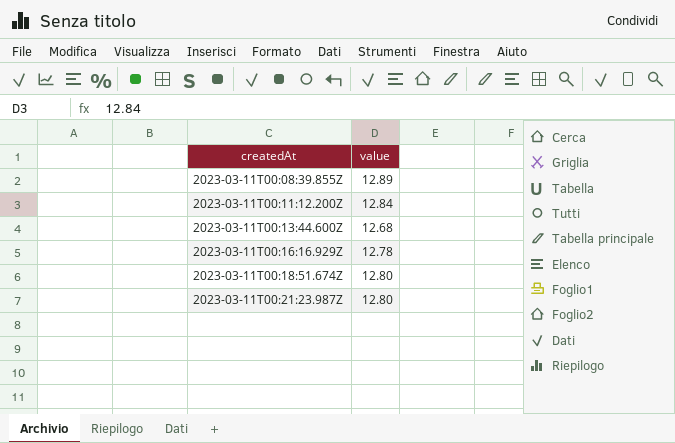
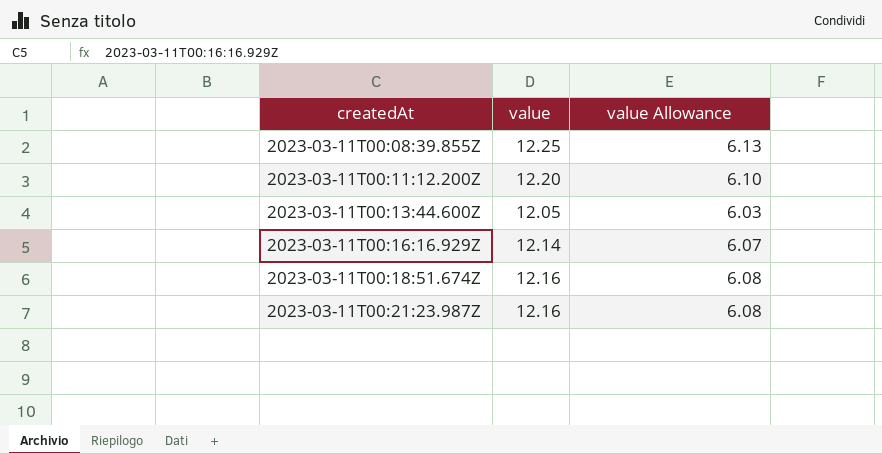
column value Allowance | formula: none -> [value] * 0.5
2023-03-11T00:08:39.855Z | value: 12.89 -> 12.25
2023-03-11T00:11:12.200Z | value: 12.84 -> 12.20
2023-03-11T00:13:44.600Z | value: 12.68 -> 12.05
2023-03-11T00:16:16.929Z | value: 12.78 -> 12.14
2023-03-11T00:18:51.674Z | value: 12.80 -> 12.16
2023-03-11T00:21:23.987Z | value: 12.80 -> 12.16

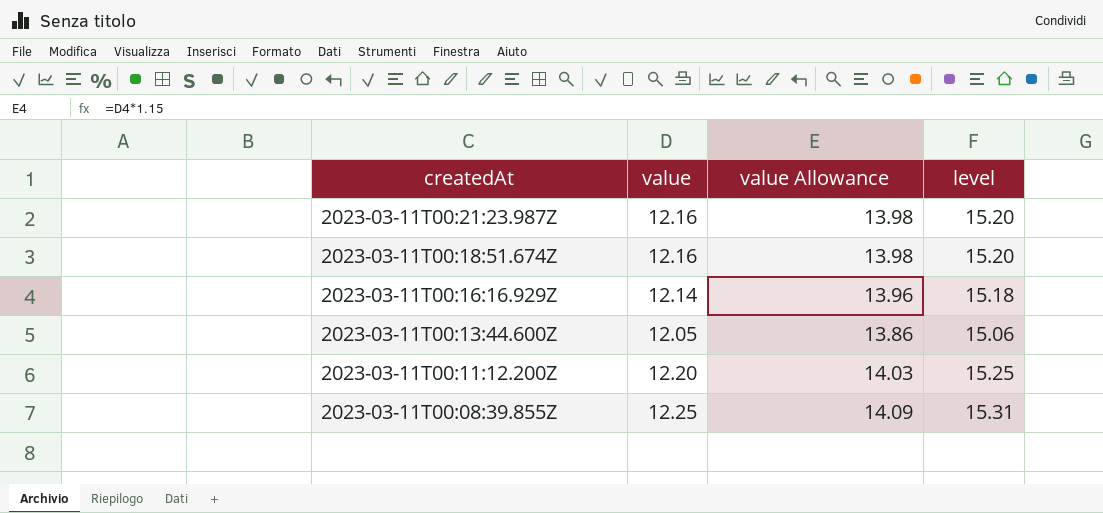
row order: createdAt ascending -> createdAt descending
column value Allowance | formula: [value] * 0.5 -> [value] * 1.15
column level | formula: none -> [value] * 1.25

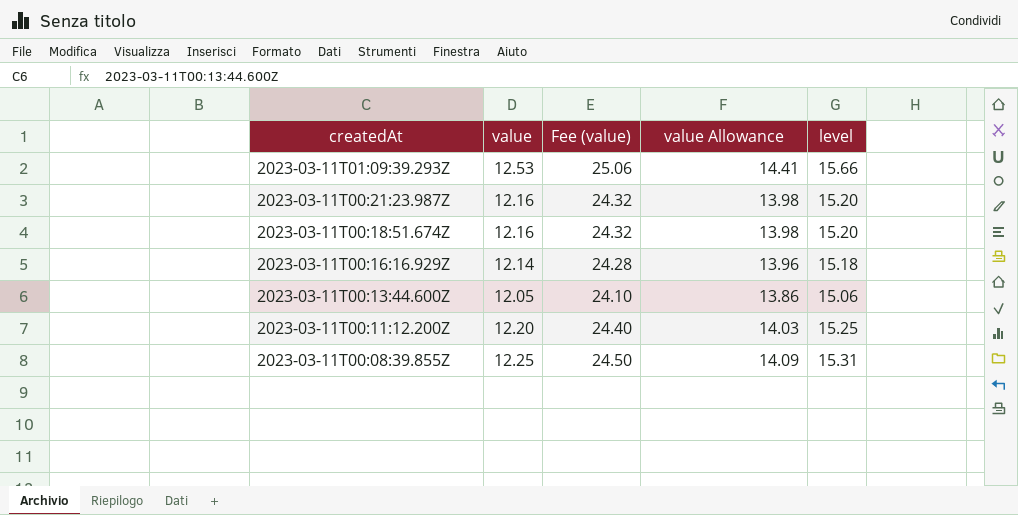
column Fee (value) | formula: none -> [value] * 2
row 2023-03-11T01:09:39.293Z: none -> 12.53 | 25.06 | 14.41 | 15.66

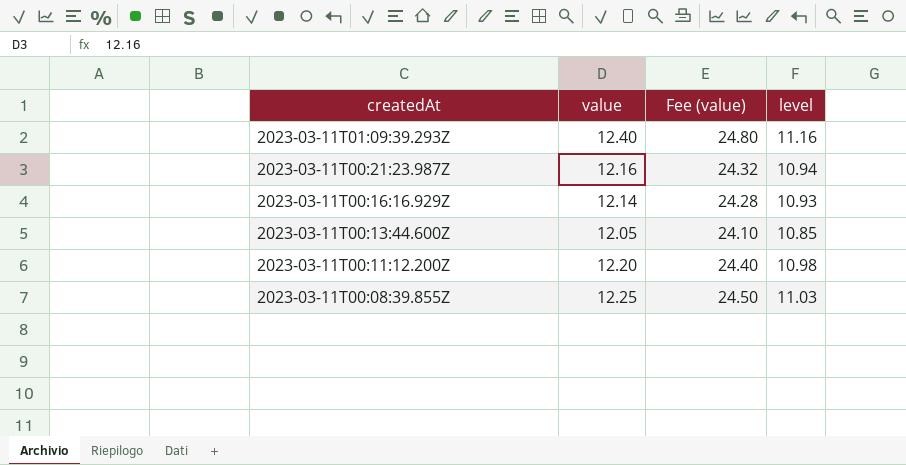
column value Allowance | formula: [value] * 1.15 -> none
column level | formula: [value] * 1.25 -> [value] * 0.9
row 2023-03-11T00:18:51.674Z: 12.16 | 24.32 | 13.98 | 15.20 -> none
2023-03-11T01:09:39.293Z | value: 12.53 -> 12.40
2023-03-11T01:09:39.293Z | Fee (value): 25.06 -> 24.80

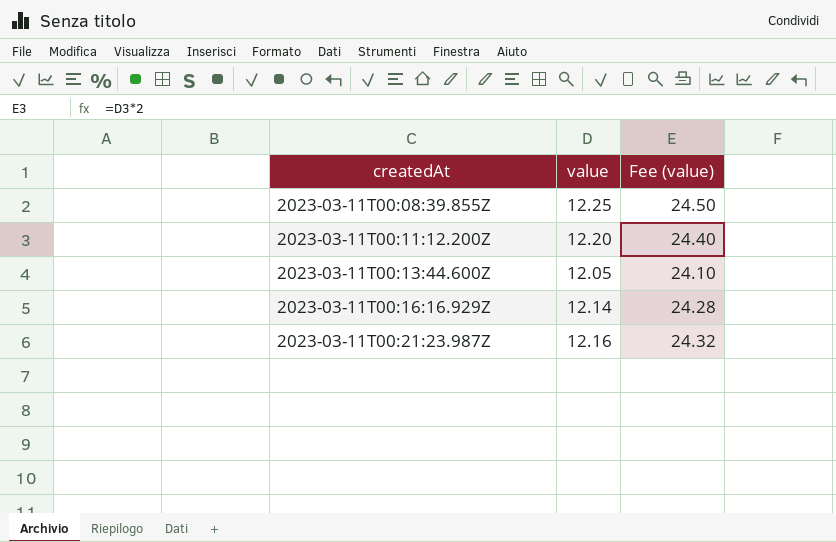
row order: createdAt descending -> createdAt ascending
column level | formula: [value] * 0.9 -> none
row 2023-03-11T01:09:39.293Z: 12.40 | 24.80 | 11.16 -> none

